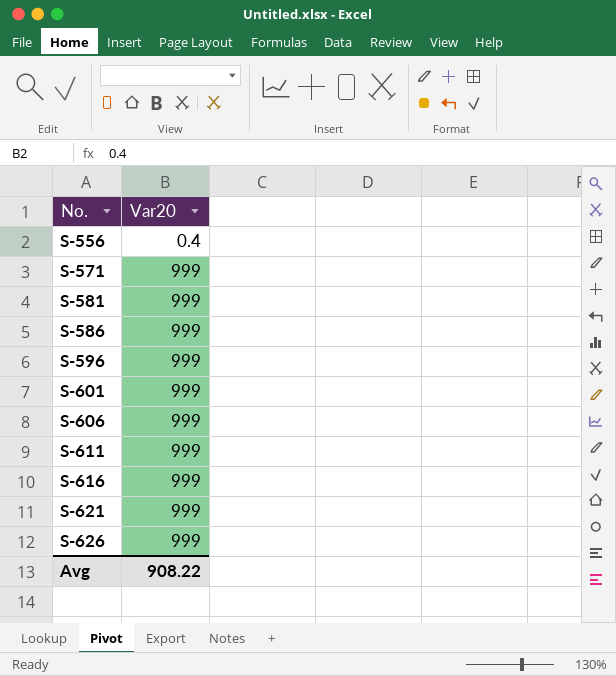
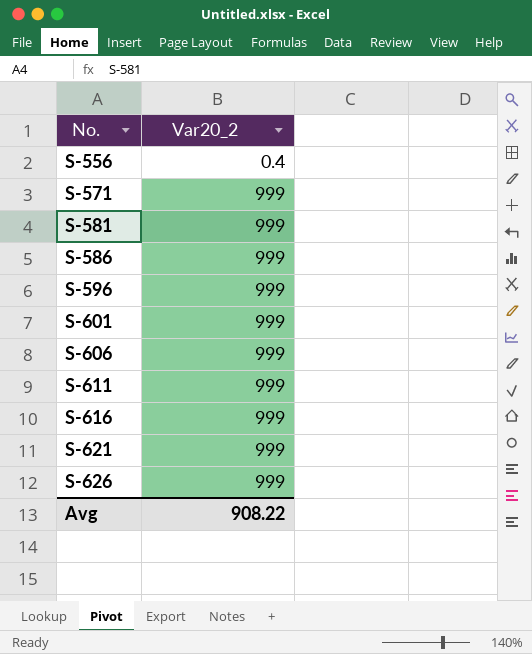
column name: Var20 -> Var20_2

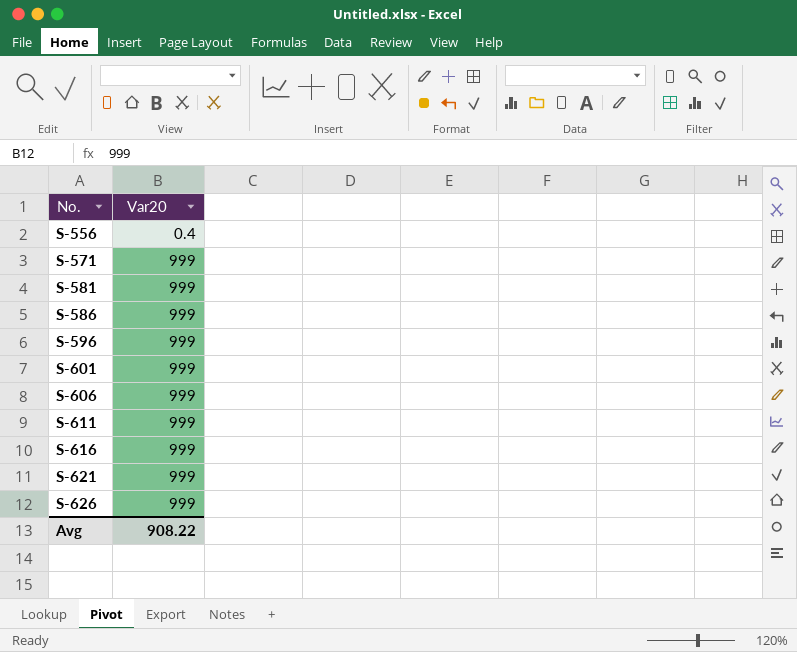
column name: Var20_2 -> Var20

